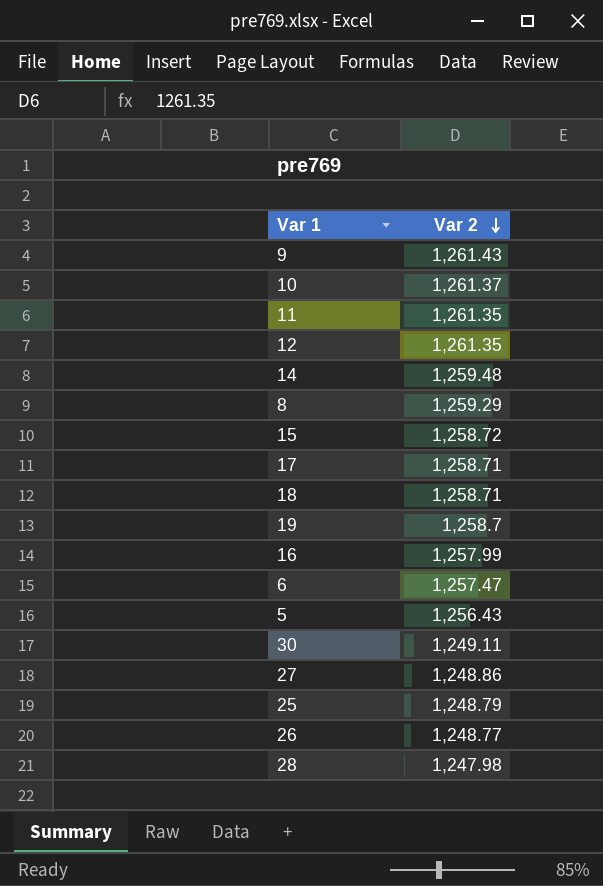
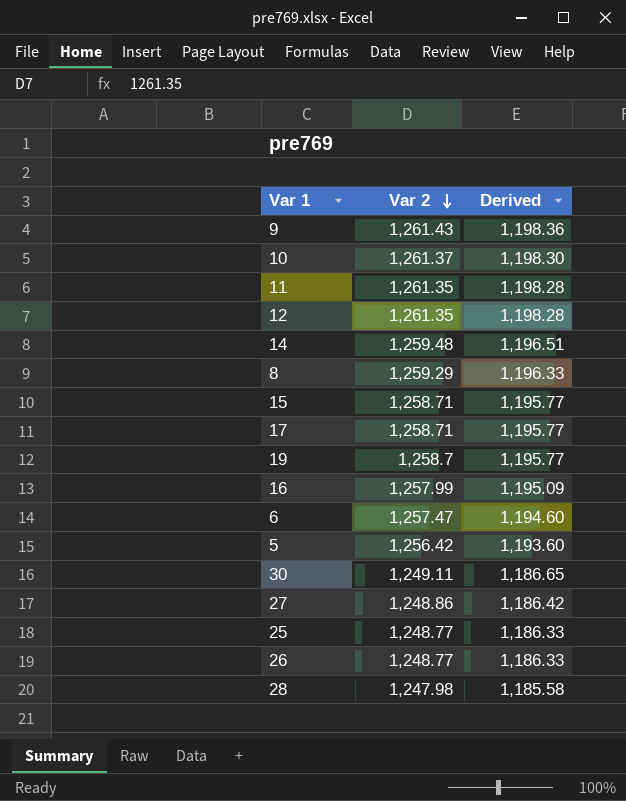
column Derived | formula: none -> [Var 2] * 0.95
row 18: 1,258.71 -> none
15 | Var 2: 1,258.72 -> 1,258.71
5 | Var 2: 1,256.43 -> 1,256.42
25 | Var 2: 1,248.79 -> 1,248.77

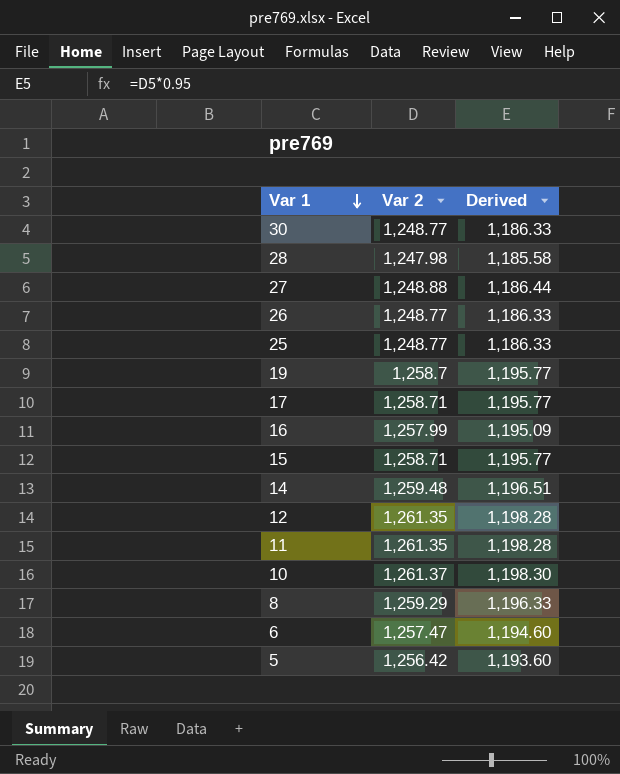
row order: Var 2 descending -> Var 1 descending
row 9: 1,261.43 | 1,198.36 -> none
30 | Var 2: 1,249.11 -> 1,248.77
30 | Derived: 1,186.65 -> 1,186.33
27 | Var 2: 1,248.86 -> 1,248.88
27 | Derived: 1,186.42 -> 1,186.44

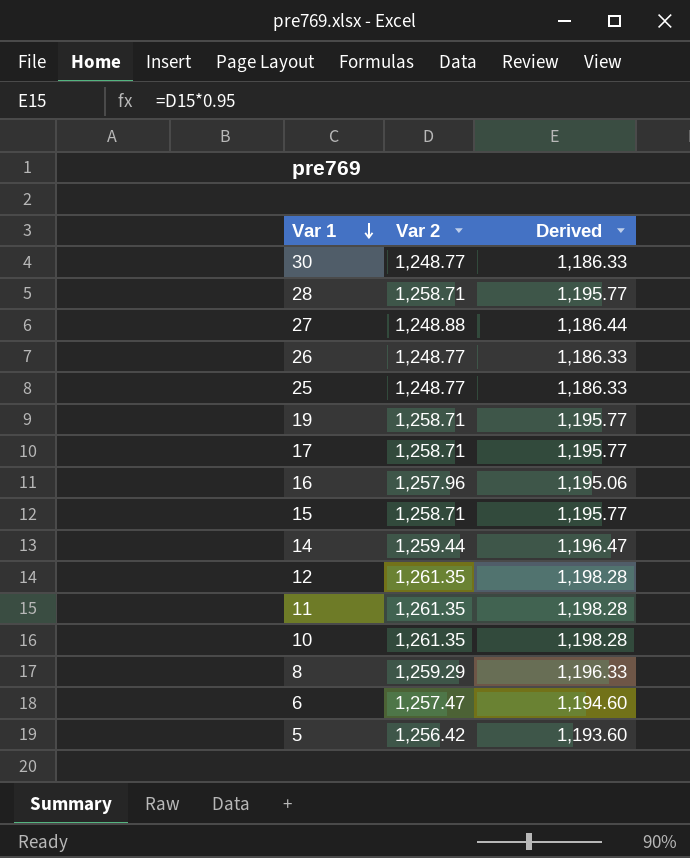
28 | Var 2: 1,247.98 -> 1,258.71
28 | Derived: 1,185.58 -> 1,195.77
19 | Var 2: 1,258.7 -> 1,258.71
16 | Var 2: 1,257.99 -> 1,257.96
16 | Derived: 1,195.09 -> 1,195.06
14 | Var 2: 1,259.48 -> 1,259.44
14 | Derived: 1,196.51 -> 1,196.47
10 | Var 2: 1,261.37 -> 1,261.35
10 | Derived: 1,198.30 -> 1,198.28

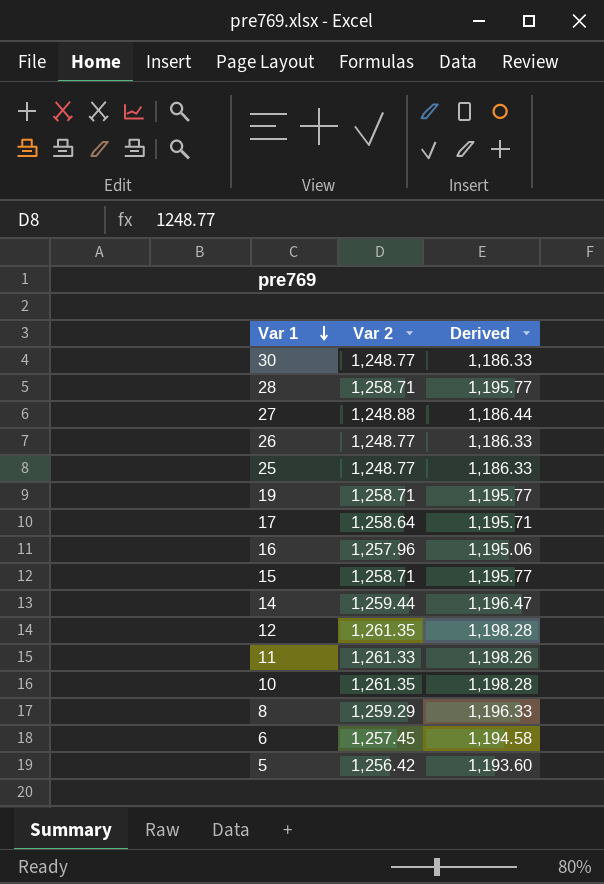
17 | Var 2: 1,258.71 -> 1,258.64
17 | Derived: 1,195.77 -> 1,195.71
11 | Var 2: 1,261.35 -> 1,261.33
11 | Derived: 1,198.28 -> 1,198.26
6 | Var 2: 1,257.47 -> 1,257.45
6 | Derived: 1,194.60 -> 1,194.58

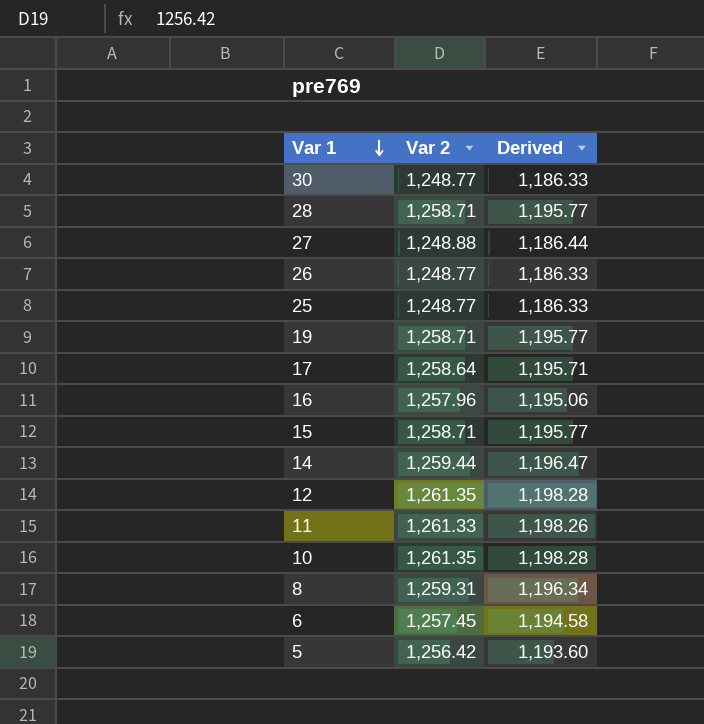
8 | Var 2: 1,259.29 -> 1,259.31
8 | Derived: 1,196.33 -> 1,196.34

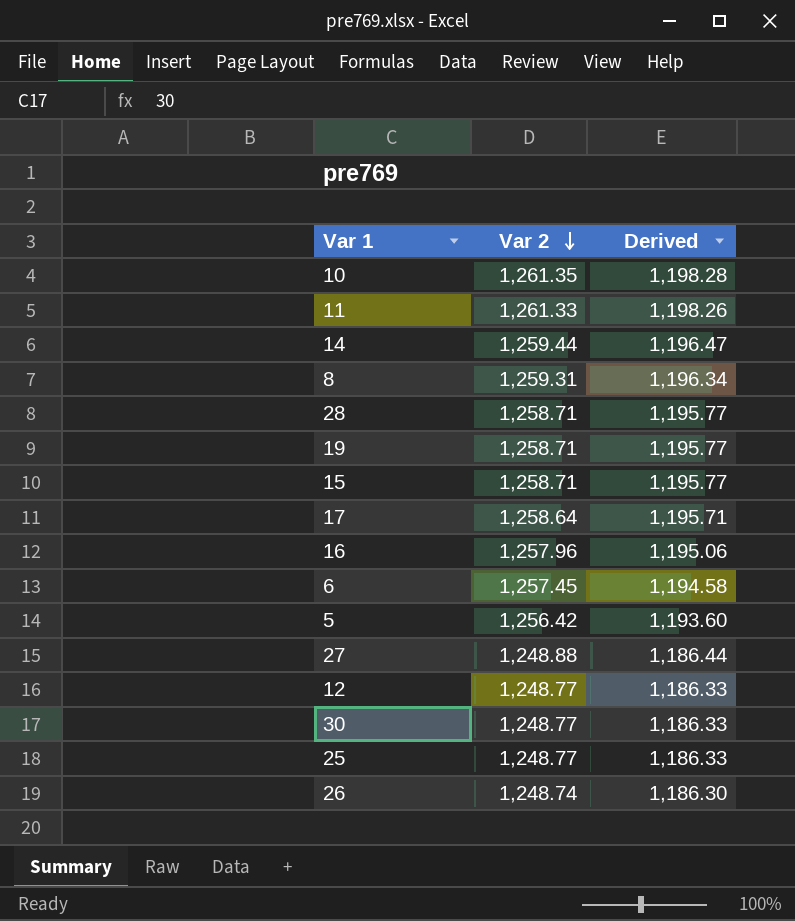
row order: Var 1 descending -> Var 2 descending
12 | Var 2: 1,261.35 -> 1,248.77
12 | Derived: 1,198.28 -> 1,186.33
26 | Var 2: 1,248.77 -> 1,248.74
26 | Derived: 1,186.33 -> 1,186.30

